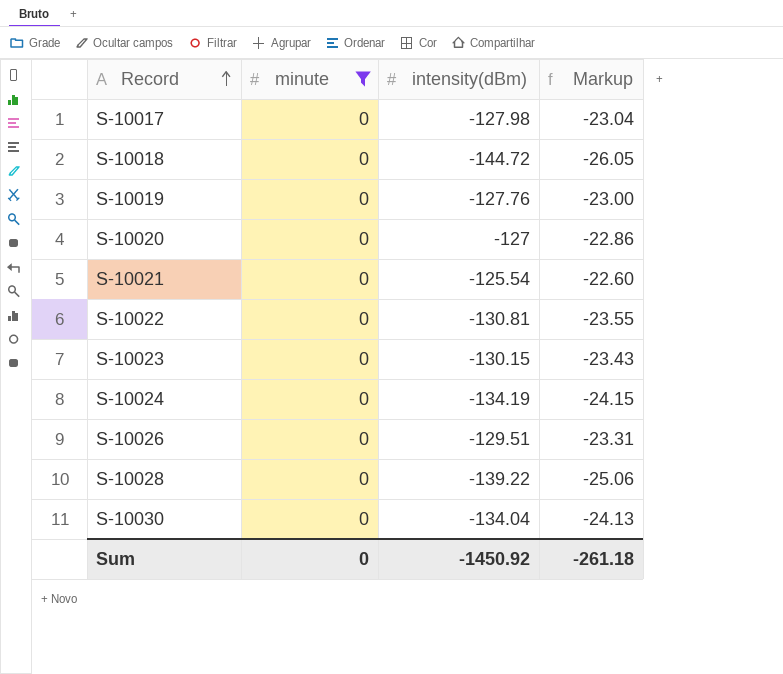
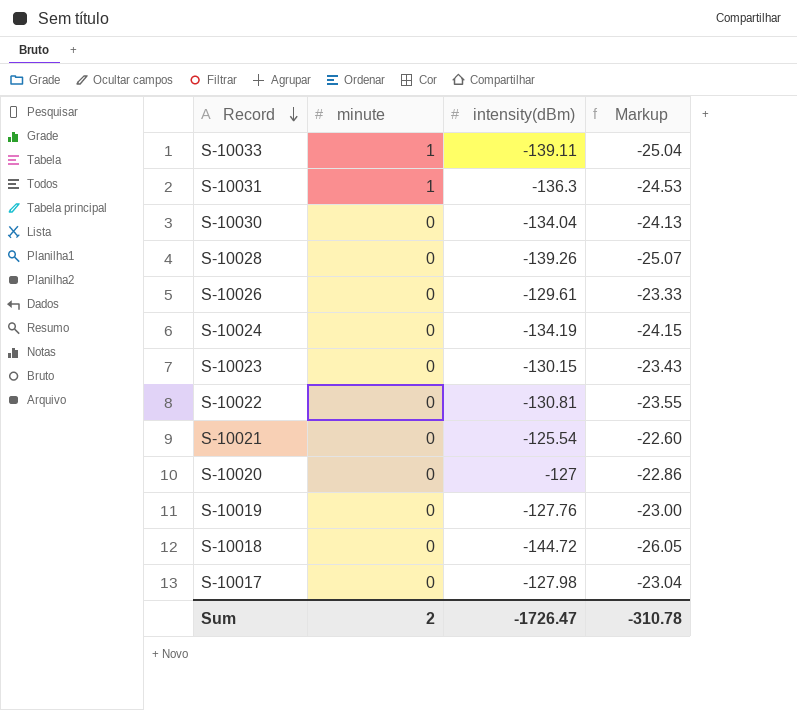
filter: minute = 0 -> none
row order: Record ascending -> Record descending
S-10028 | intensity(dBm): -139.22 -> -139.26
S-10028 | Markup: -25.06 -> -25.07
S-10026 | intensity(dBm): -129.51 -> -129.61
S-10026 | Markup: -23.31 -> -23.33
Sum | minute: 0 -> 2
Sum | intensity(dBm): -1450.92 -> -1726.47
Sum | Markup: -261.18 -> -310.78

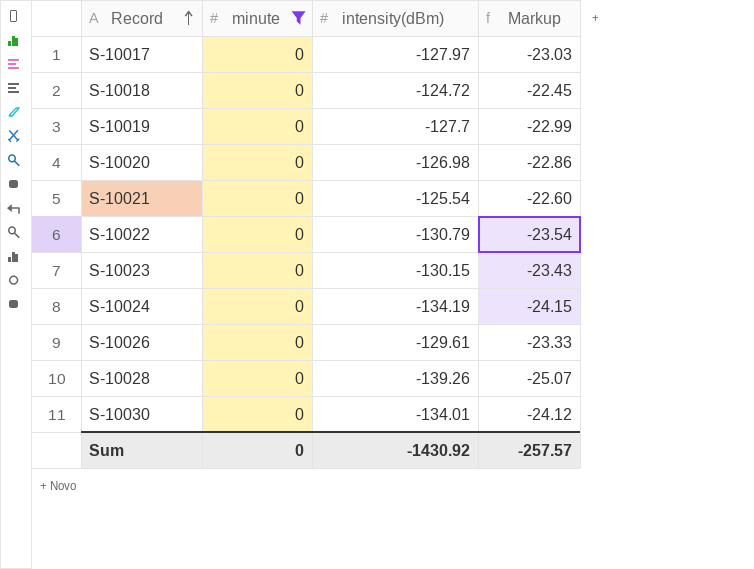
filter: none -> minute = 0
row order: Record descending -> Record ascending
S-10017 | intensity(dBm): -127.98 -> -127.97
S-10017 | Markup: -23.04 -> -23.03
S-10018 | intensity(dBm): -144.72 -> -124.72
S-10018 | Markup: -26.05 -> -22.45
S-10019 | intensity(dBm): -127.76 -> -127.7
S-10019 | Markup: -23.00 -> -22.99
S-10020 | intensity(dBm): -127 -> -126.98
S-10022 | intensity(dBm): -130.81 -> -130.79
S-10022 | Markup: -23.55 -> -23.54
S-10030 | intensity(dBm): -134.04 -> -134.01
S-10030 | Markup: -24.13 -> -24.12
Sum | minute: 2 -> 0
Sum | intensity(dBm): -1726.47 -> -1430.92
Sum | Markup: -310.78 -> -257.57

